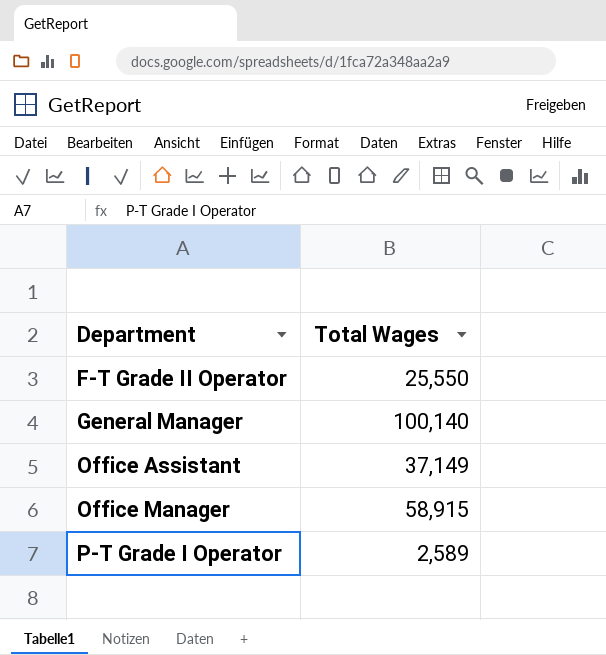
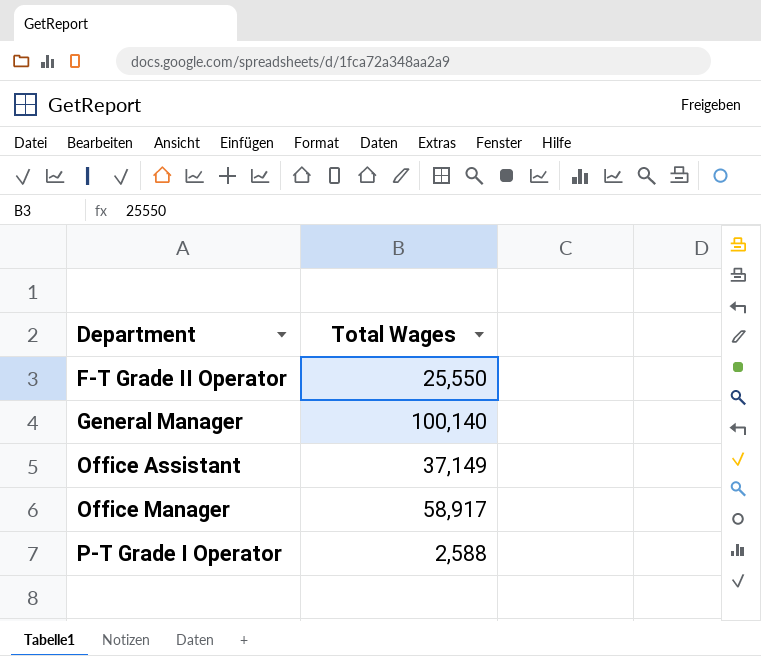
Office Manager | Total Wages: 58,915 -> 58,917
P-T Grade I Operator | Total Wages: 2,589 -> 2,588

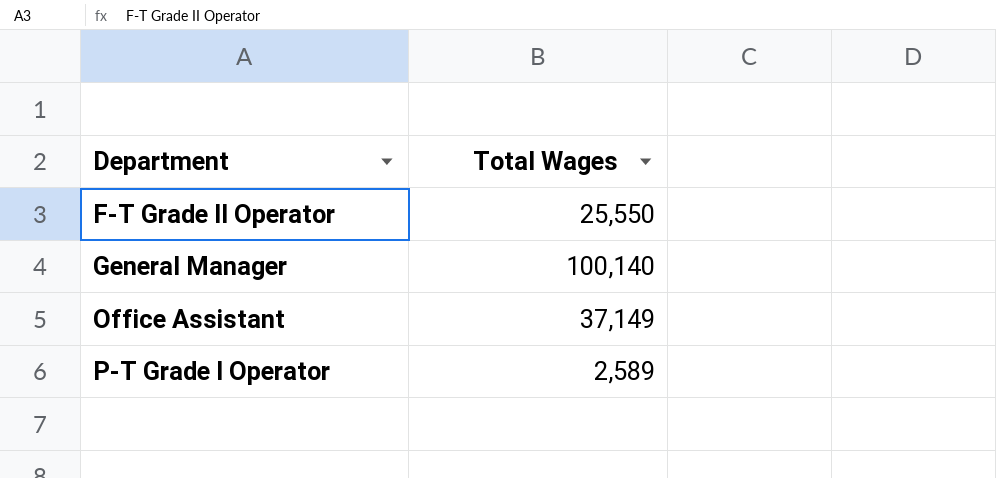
row Office Manager: 58,917 -> none
P-T Grade I Operator | Total Wages: 2,588 -> 2,589

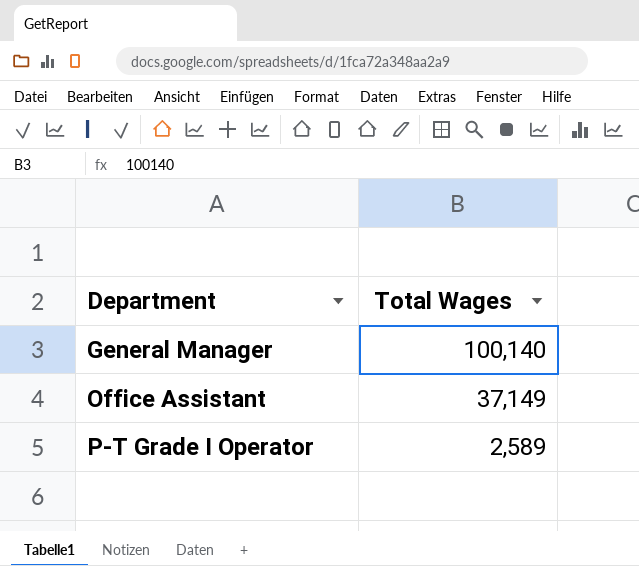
row F-T Grade II Operator: 25,550 -> none

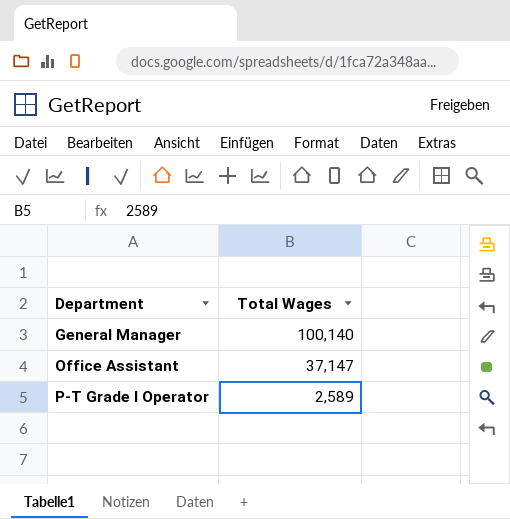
Office Assistant | Total Wages: 37,149 -> 37,147

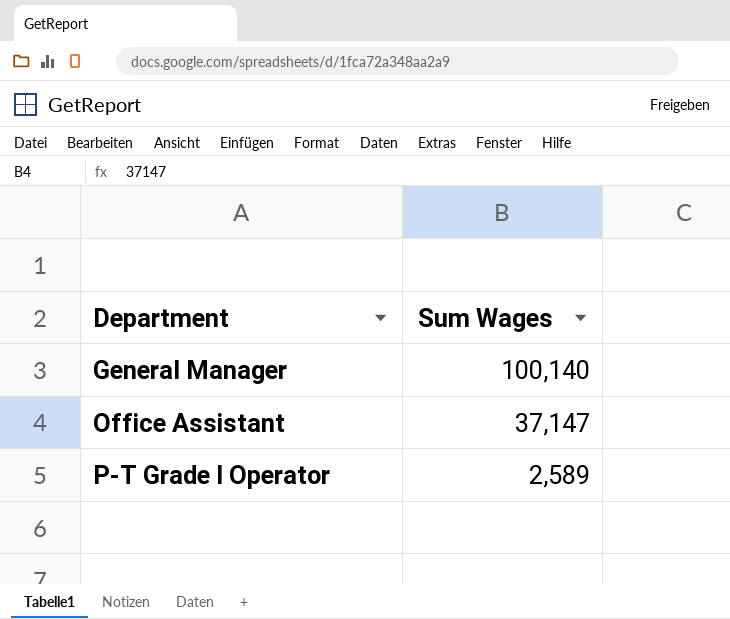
column name: Total Wages -> Sum Wages

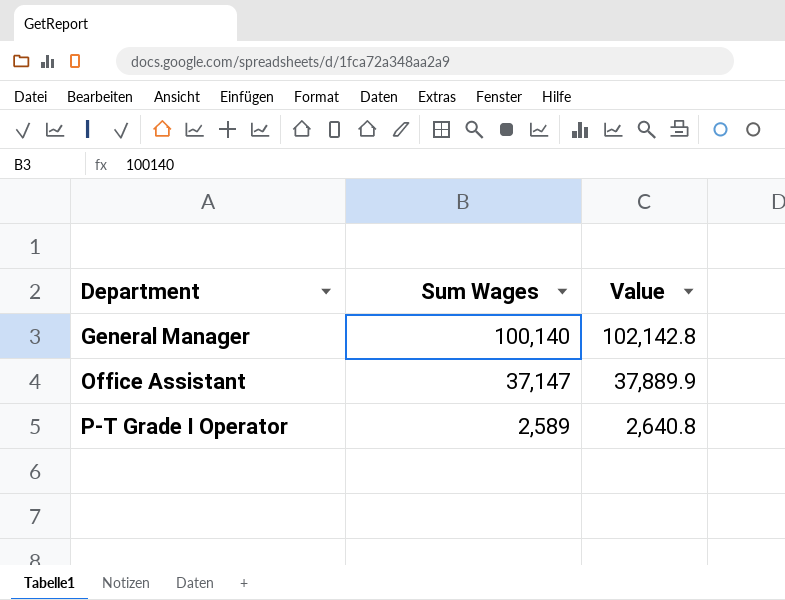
column Value | formula: none -> [Sum Wages] * 1.02

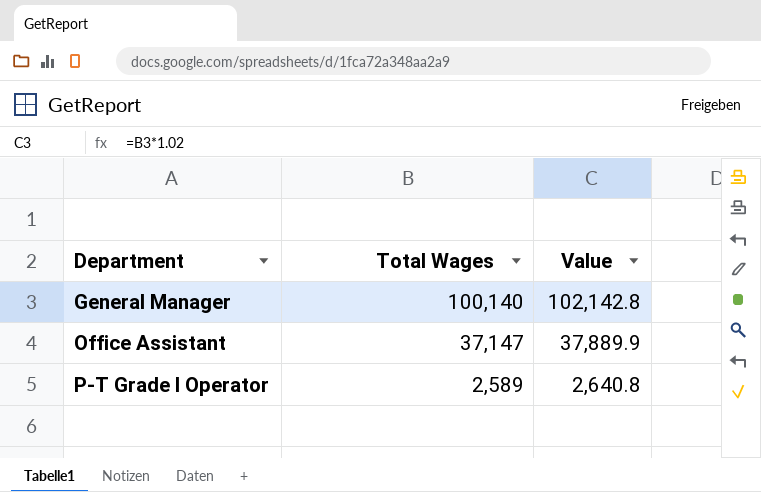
column name: Sum Wages -> Total Wages

